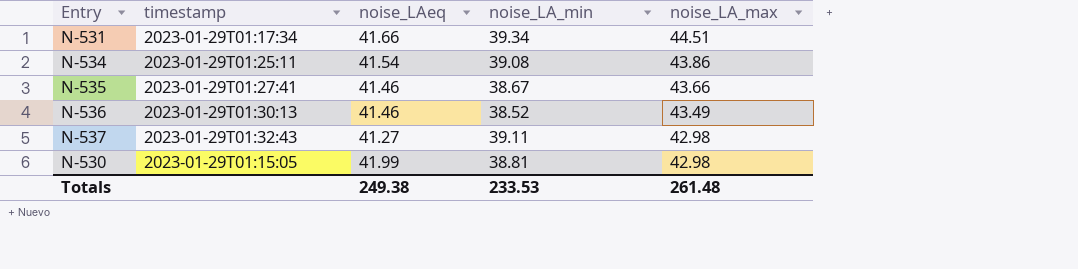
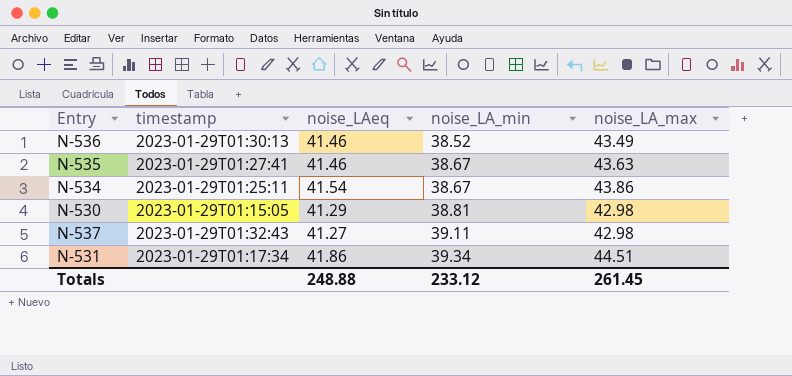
row order: noise_LA_max descending -> noise_LA_min ascending
N-535 | noise_LA_max: 43.66 -> 43.63
N-534 | noise_LA_min: 39.08 -> 38.67
N-530 | noise_LAeq: 41.99 -> 41.29
N-531 | noise_LAeq: 41.66 -> 41.86
Totals | noise_LAeq: 249.38 -> 248.88
Totals | noise_LA_min: 233.53 -> 233.12
Totals | noise_LA_max: 261.48 -> 261.45

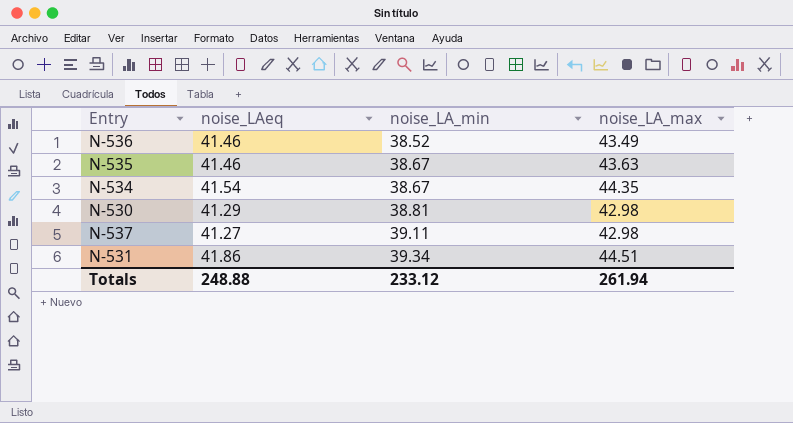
column timestamp | position: 2 -> none
N-534 | noise_LA_max: 43.86 -> 44.35
Totals | noise_LA_max: 261.45 -> 261.94

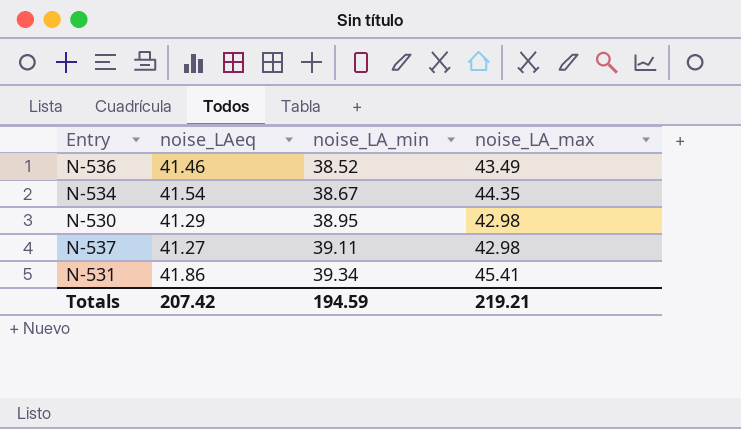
row N-535: 41.46 | 38.67 | 43.63 -> none
N-530 | noise_LA_min: 38.81 -> 38.95
N-531 | noise_LA_max: 44.51 -> 45.41
Totals | noise_LAeq: 248.88 -> 207.42
Totals | noise_LA_min: 233.12 -> 194.59
Totals | noise_LA_max: 261.94 -> 219.21

